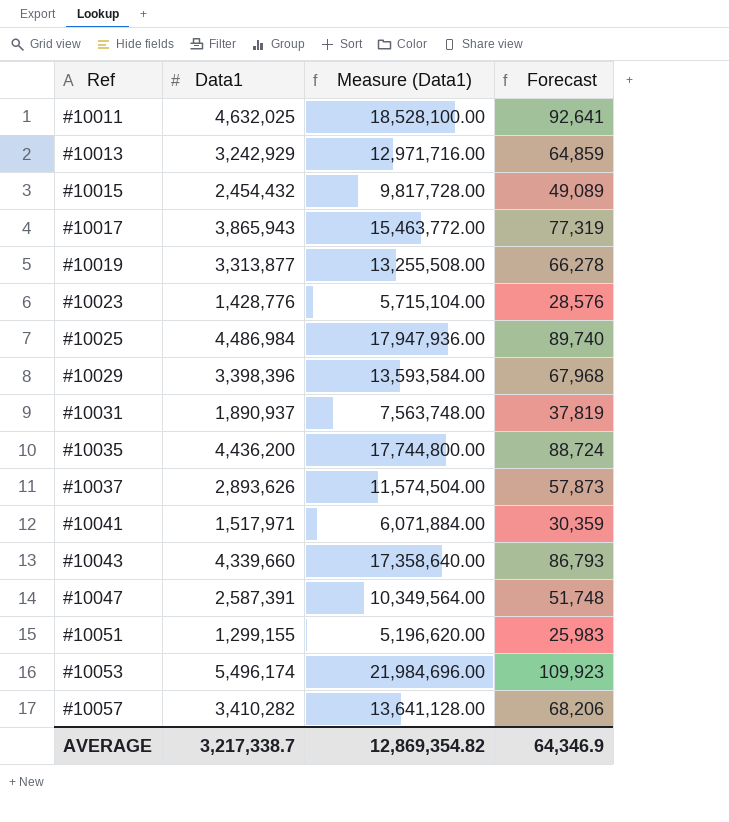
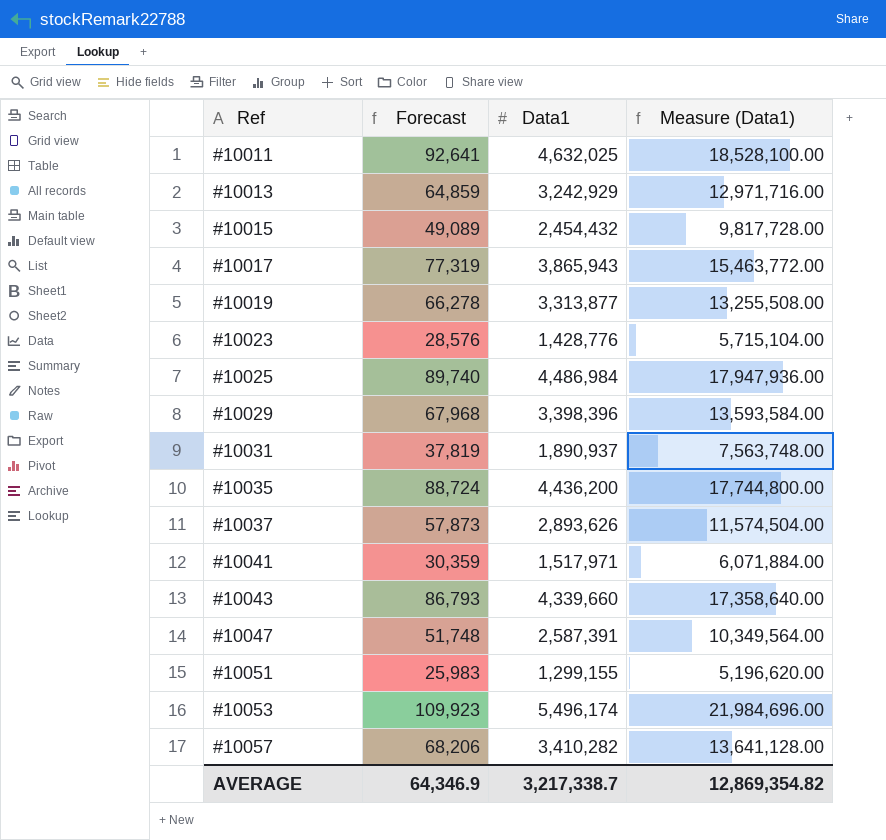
column Forecast | position: 4 -> 2

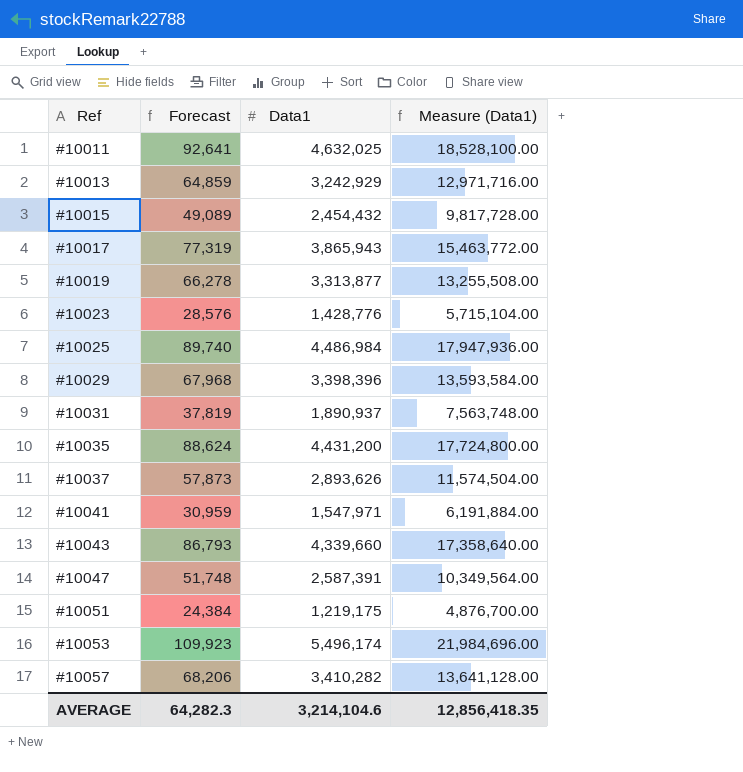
#10035 | Forecast: 88,724 -> 88,624
#10035 | Data1: 4,436,200 -> 4,431,200
#10035 | Measure (Data1): 17,744,800.00 -> 17,724,800.00
#10041 | Forecast: 30,359 -> 30,959
#10041 | Data1: 1,517,971 -> 1,547,971
#10041 | Measure (Data1): 6,071,884.00 -> 6,191,884.00
#10051 | Forecast: 25,983 -> 24,384
#10051 | Data1: 1,299,155 -> 1,219,175
#10051 | Measure (Data1): 5,196,620.00 -> 4,876,700.00
AVERAGE | Forecast: 64,346.9 -> 64,282.3
AVERAGE | Data1: 3,217,338.7 -> 3,214,104.6
AVERAGE | Measure (Data1): 12,869,354.82 -> 12,856,418.35

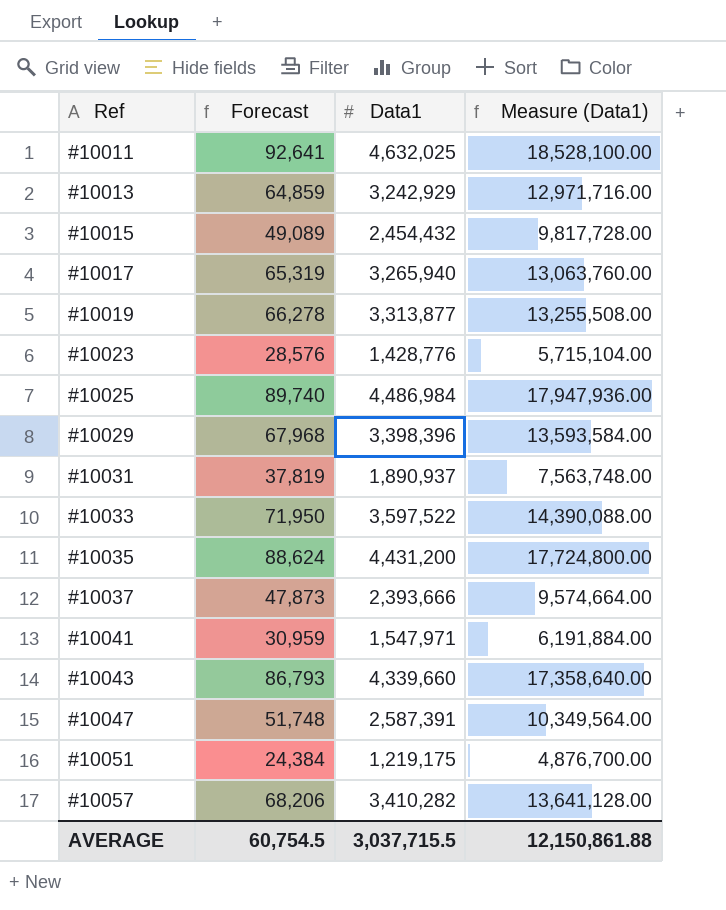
row #10053: 109,923 | 5,496,174 | 21,984,696.00 -> none
#10017 | Forecast: 77,319 -> 65,319
#10017 | Data1: 3,865,943 -> 3,265,940
#10017 | Measure (Data1): 15,463,772.00 -> 13,063,760.00
row #10033: none -> 71,950 | 3,597,522 | 14,390,088.00
#10037 | Forecast: 57,873 -> 47,873
#10037 | Data1: 2,893,626 -> 2,393,666
#10037 | Measure (Data1): 11,574,504.00 -> 9,574,664.00
AVERAGE | Forecast: 64,282.3 -> 60,754.5
AVERAGE | Data1: 3,214,104.6 -> 3,037,715.5
AVERAGE | Measure (Data1): 12,856,418.35 -> 12,150,861.88

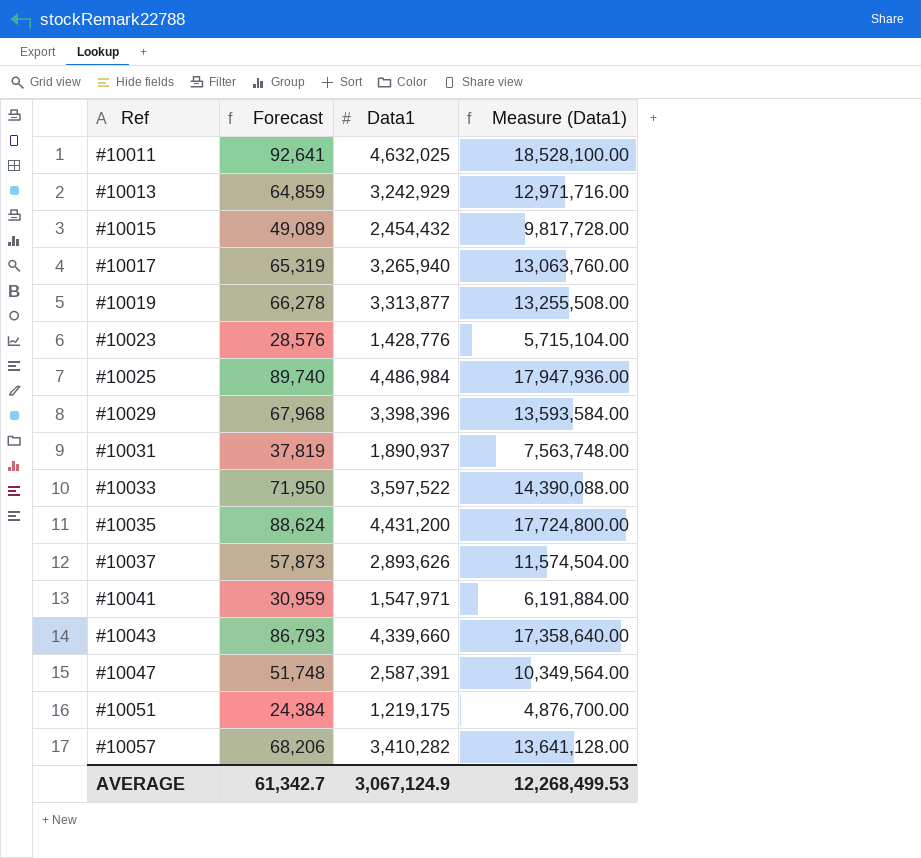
#10037 | Forecast: 47,873 -> 57,873
#10037 | Data1: 2,393,666 -> 2,893,626
#10037 | Measure (Data1): 9,574,664.00 -> 11,574,504.00
AVERAGE | Forecast: 60,754.5 -> 61,342.7
AVERAGE | Data1: 3,037,715.5 -> 3,067,124.9
AVERAGE | Measure (Data1): 12,150,861.88 -> 12,268,499.53

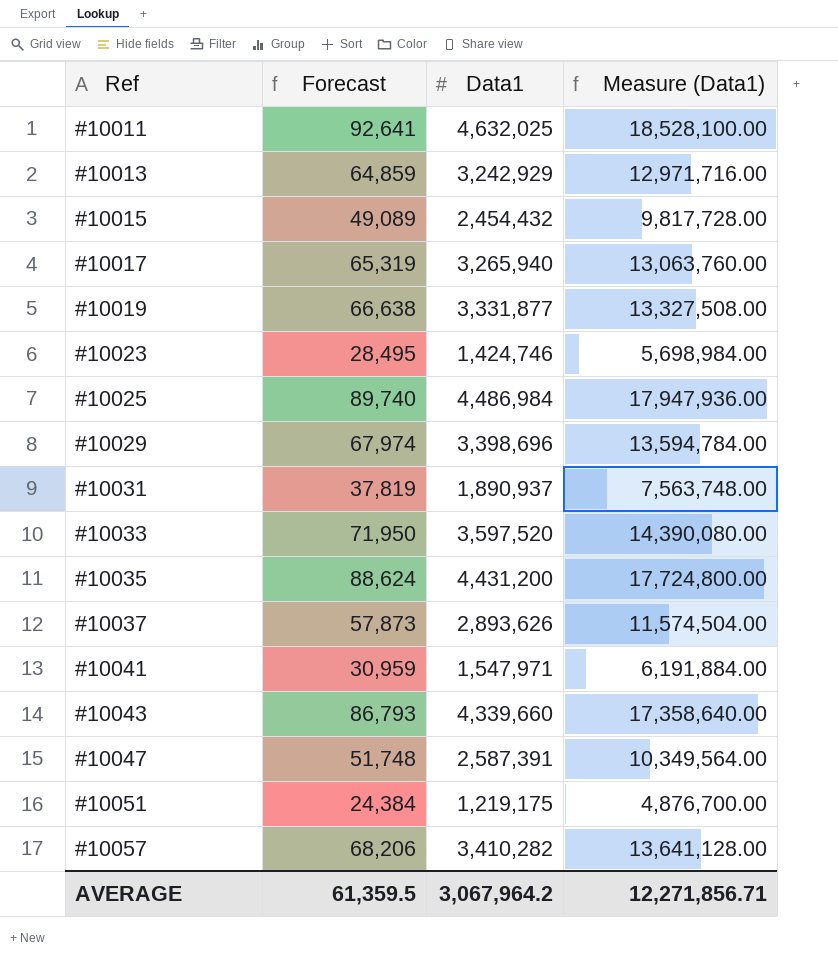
#10019 | Forecast: 66,278 -> 66,638
#10019 | Data1: 3,313,877 -> 3,331,877
#10019 | Measure (Data1): 13,255,508.00 -> 13,327,508.00
#10023 | Forecast: 28,576 -> 28,495
#10023 | Data1: 1,428,776 -> 1,424,746
#10023 | Measure (Data1): 5,715,104.00 -> 5,698,984.00
#10029 | Forecast: 67,968 -> 67,974
#10029 | Data1: 3,398,396 -> 3,398,696
#10029 | Measure (Data1): 13,593,584.00 -> 13,594,784.00
#10033 | Data1: 3,597,522 -> 3,597,520
#10033 | Measure (Data1): 14,390,088.00 -> 14,390,080.00
AVERAGE | Forecast: 61,342.7 -> 61,359.5
AVERAGE | Data1: 3,067,124.9 -> 3,067,964.2
AVERAGE | Measure (Data1): 12,268,499.53 -> 12,271,856.71

